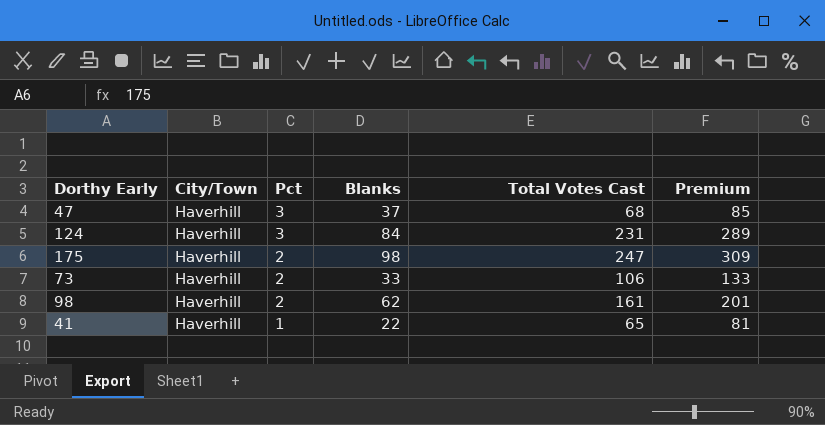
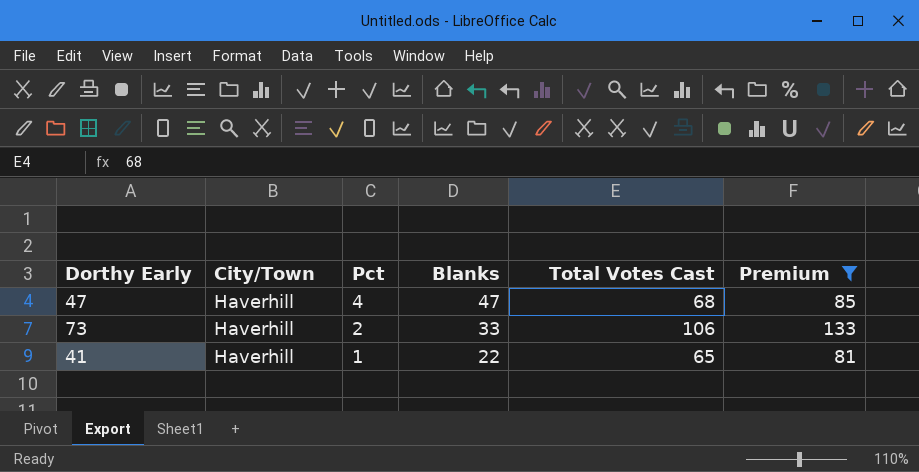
filter: none -> Premium <= 133
47 | Pct: 3 -> 4
47 | Blanks: 37 -> 47

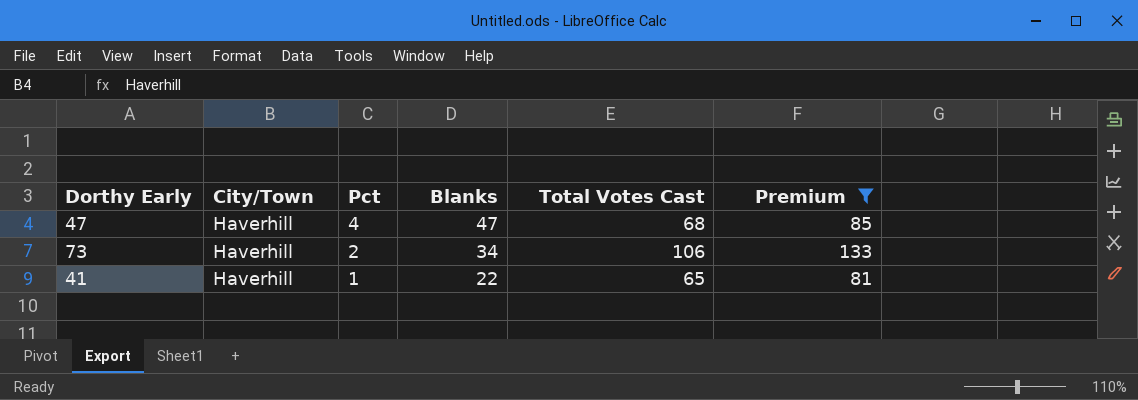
73 | Blanks: 33 -> 34

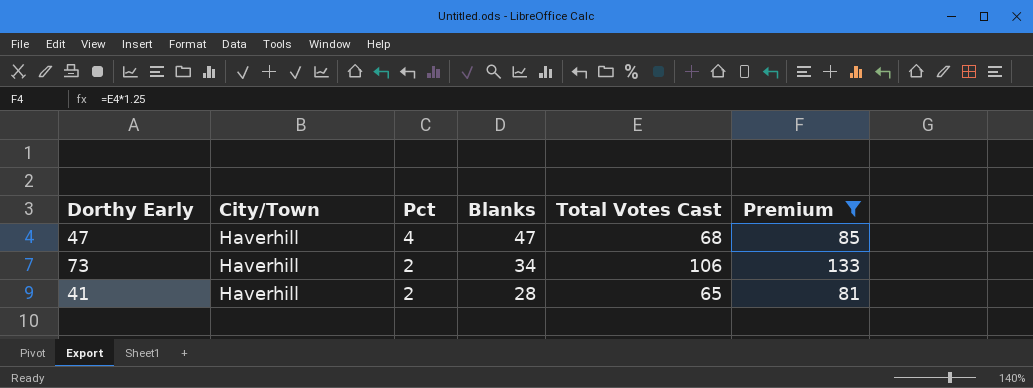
41 | Pct: 1 -> 2
41 | Blanks: 22 -> 28

